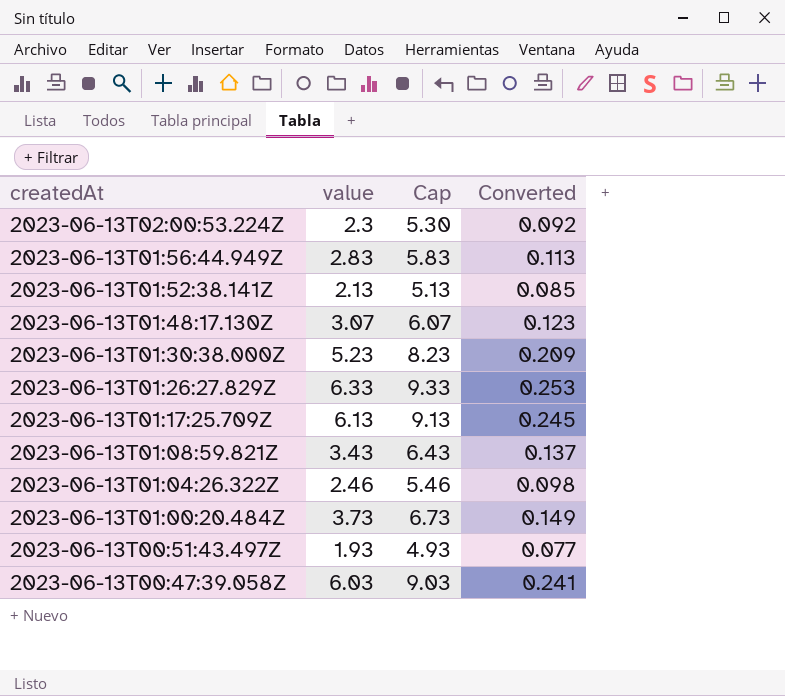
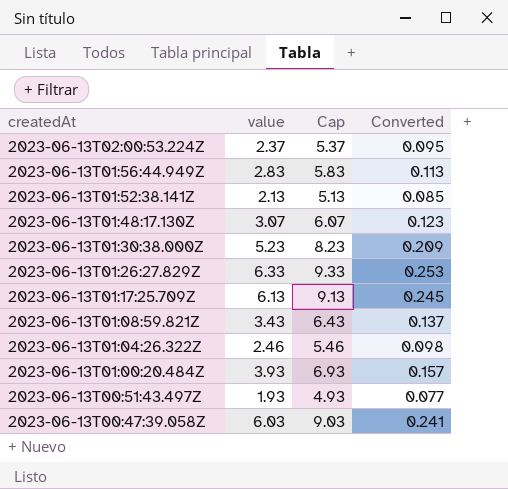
2023-06-13T02:00:53.224Z | value: 2.3 -> 2.37
2023-06-13T02:00:53.224Z | Cap: 5.30 -> 5.37
2023-06-13T02:00:53.224Z | Converted: 0.092 -> 0.095
2023-06-13T01:00:20.484Z | value: 3.73 -> 3.93
2023-06-13T01:00:20.484Z | Cap: 6.73 -> 6.93
2023-06-13T01:00:20.484Z | Converted: 0.149 -> 0.157

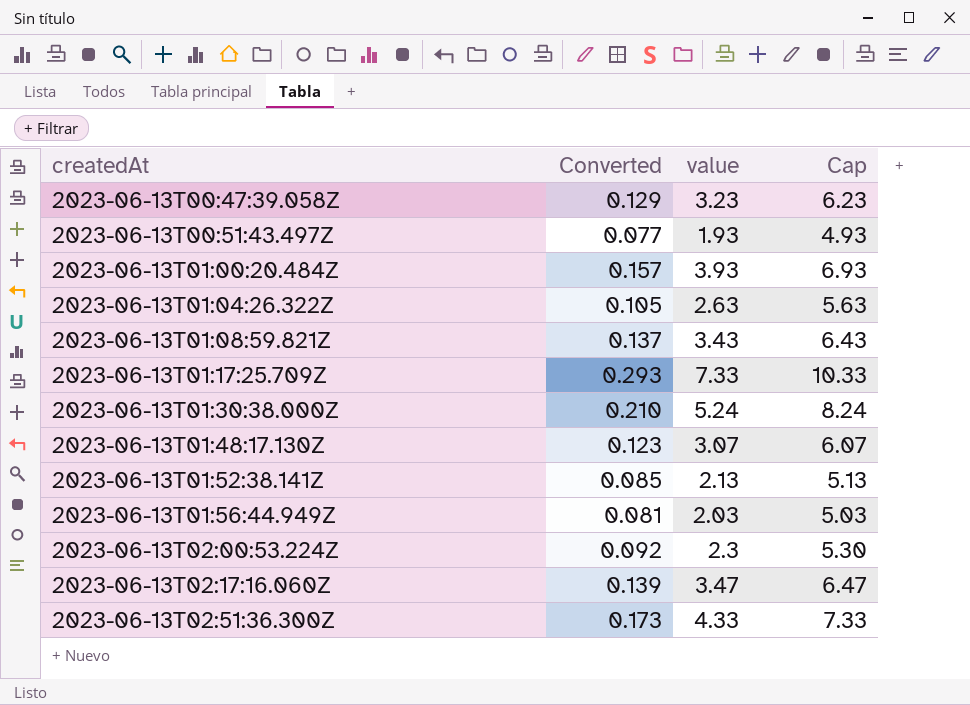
row order: createdAt descending -> createdAt ascending
column Converted | position: 4 -> 2
row 2023-06-13T01:26:27.829Z: 6.33 | 9.33 | 0.253 -> none
2023-06-13T00:47:39.058Z | Converted: 0.241 -> 0.129
2023-06-13T00:47:39.058Z | value: 6.03 -> 3.23
2023-06-13T00:47:39.058Z | Cap: 9.03 -> 6.23
2023-06-13T01:04:26.322Z | Converted: 0.098 -> 0.105
2023-06-13T01:04:26.322Z | value: 2.46 -> 2.63
2023-06-13T01:04:26.322Z | Cap: 5.46 -> 5.63
2023-06-13T01:17:25.709Z | Converted: 0.245 -> 0.293
2023-06-13T01:17:25.709Z | value: 6.13 -> 7.33
2023-06-13T01:17:25.709Z | Cap: 9.13 -> 10.33
2023-06-13T01:30:38.000Z | Converted: 0.209 -> 0.210
2023-06-13T01:30:38.000Z | value: 5.23 -> 5.24
2023-06-13T01:30:38.000Z | Cap: 8.23 -> 8.24
2023-06-13T01:56:44.949Z | Converted: 0.113 -> 0.081
2023-06-13T01:56:44.949Z | value: 2.83 -> 2.03
2023-06-13T01:56:44.949Z | Cap: 5.83 -> 5.03
2023-06-13T02:00:53.224Z | Converted: 0.095 -> 0.092
2023-06-13T02:00:53.224Z | value: 2.37 -> 2.3
2023-06-13T02:00:53.224Z | Cap: 5.37 -> 5.30
row 2023-06-13T02:17:16.060Z: none -> 0.139 | 3.47 | 6.47
row 2023-06-13T02:51:36.300Z: none -> 0.173 | 4.33 | 7.33

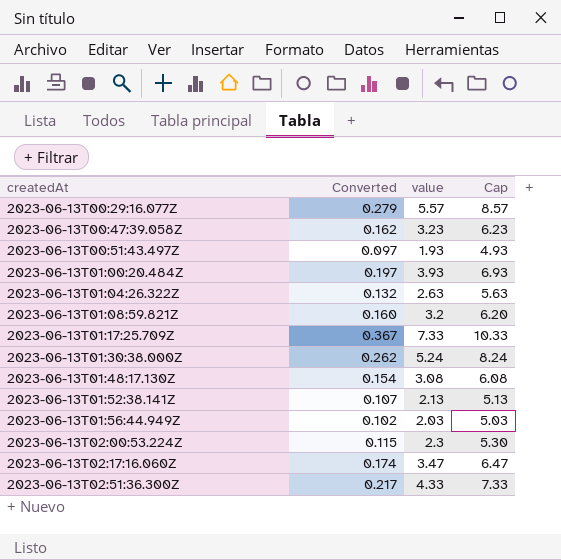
column Converted | formula: [value] * 0.04 -> [value] * 0.05
row 2023-06-13T00:29:16.077Z: none -> 0.279 | 5.57 | 8.57
2023-06-13T01:08:59.821Z | value: 3.43 -> 3.2
2023-06-13T01:08:59.821Z | Cap: 6.43 -> 6.20
2023-06-13T01:48:17.130Z | value: 3.07 -> 3.08
2023-06-13T01:48:17.130Z | Cap: 6.07 -> 6.08

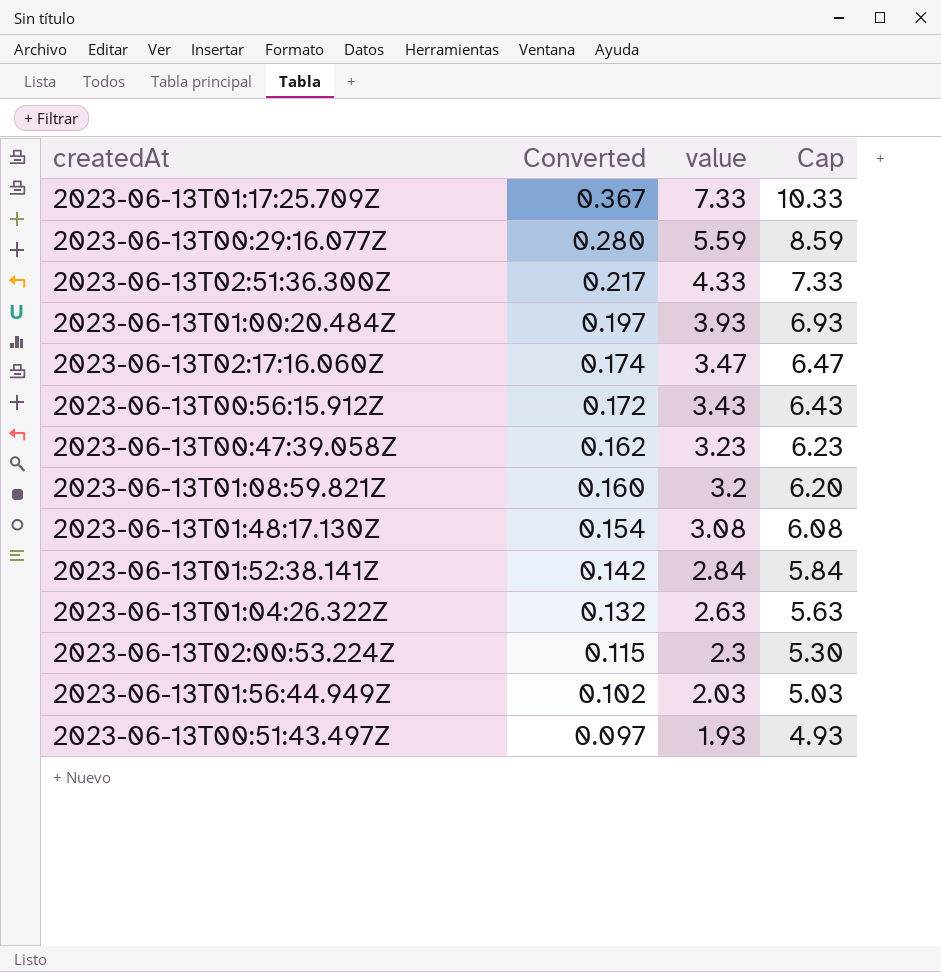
row order: createdAt ascending -> Converted descending
row 2023-06-13T01:30:38.000Z: 0.262 | 5.24 | 8.24 -> none
2023-06-13T00:29:16.077Z | Converted: 0.279 -> 0.280
2023-06-13T00:29:16.077Z | value: 5.57 -> 5.59
2023-06-13T00:29:16.077Z | Cap: 8.57 -> 8.59
row 2023-06-13T00:56:15.912Z: none -> 0.172 | 3.43 | 6.43
2023-06-13T01:52:38.141Z | Converted: 0.107 -> 0.142
2023-06-13T01:52:38.141Z | value: 2.13 -> 2.84
2023-06-13T01:52:38.141Z | Cap: 5.13 -> 5.84

